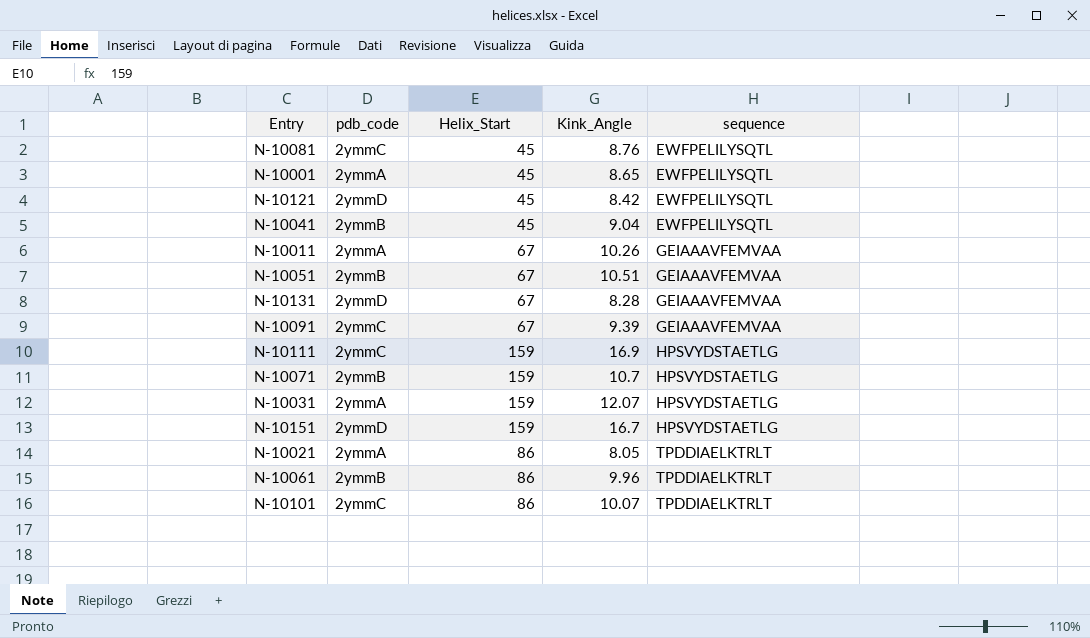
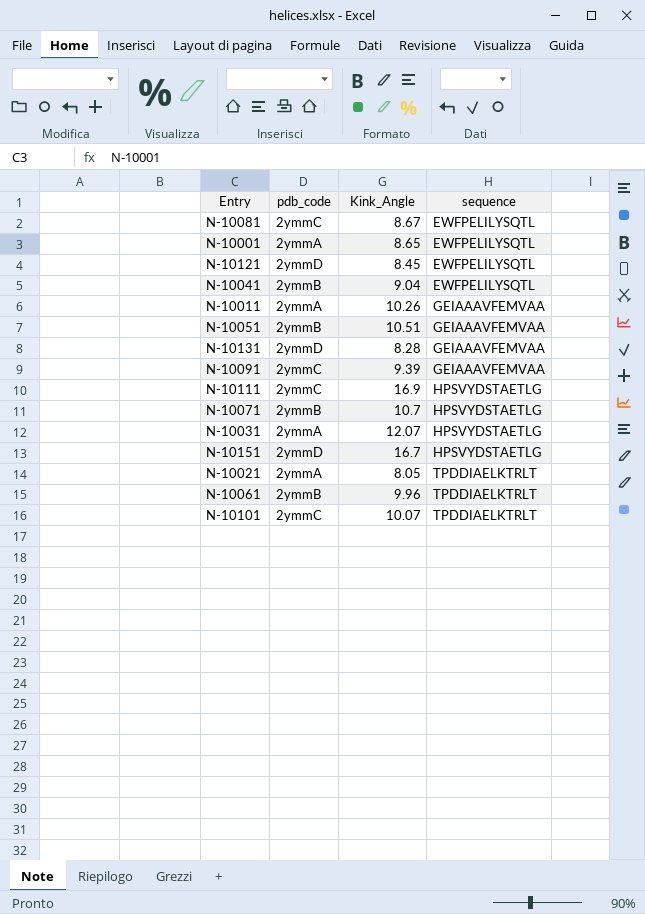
column Helix_Start | position: 3 -> none
N-10081 | Kink_Angle: 8.76 -> 8.67
N-10121 | Kink_Angle: 8.42 -> 8.45

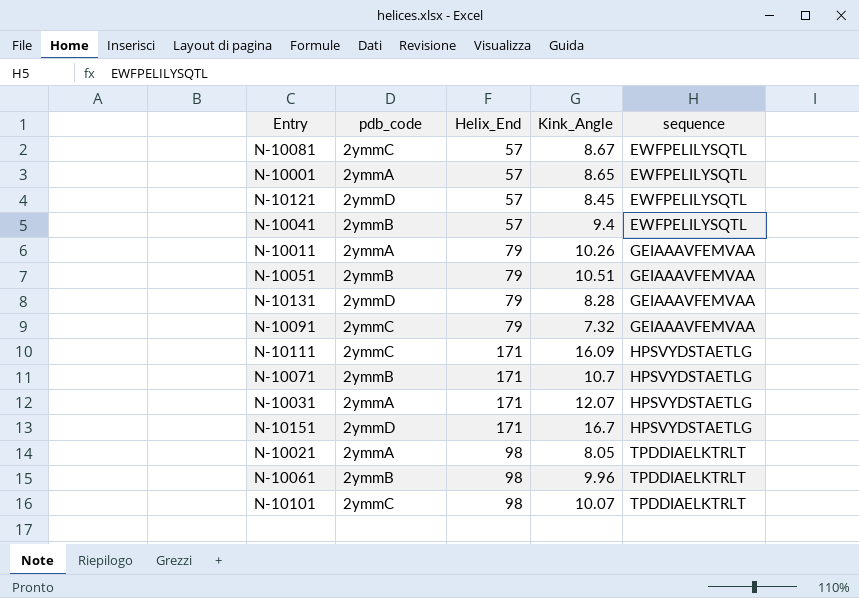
column Helix_End | position: none -> 3
N-10041 | Kink_Angle: 9.04 -> 9.4
N-10091 | Kink_Angle: 9.39 -> 7.32
N-10111 | Kink_Angle: 16.9 -> 16.09

